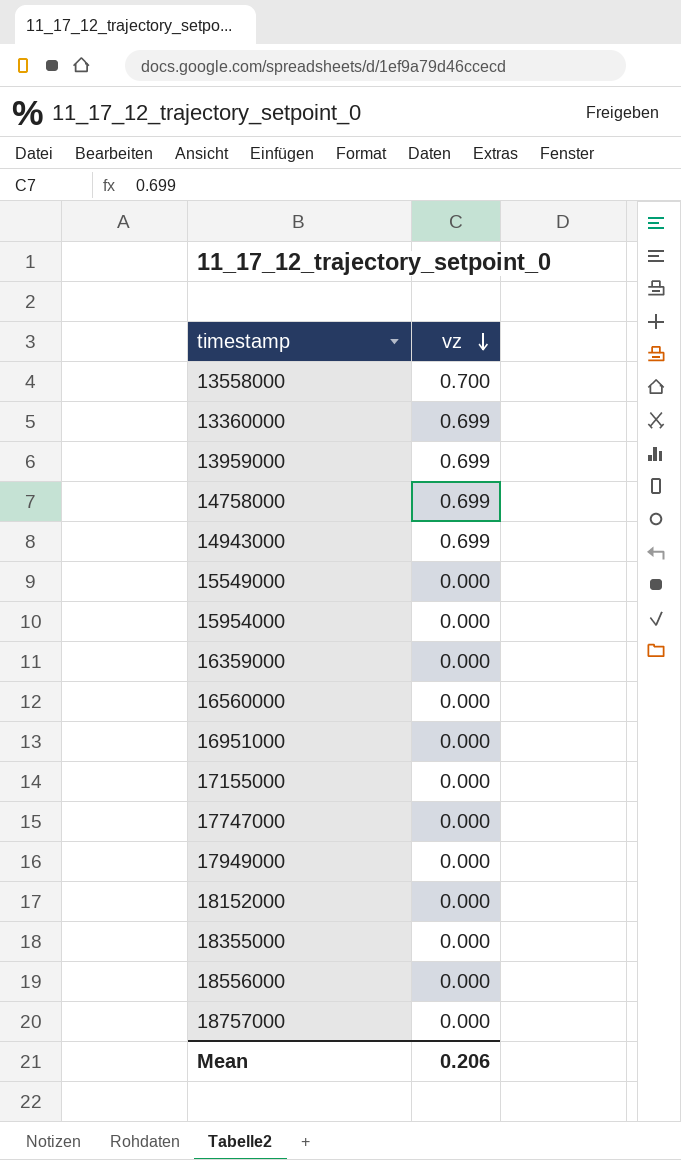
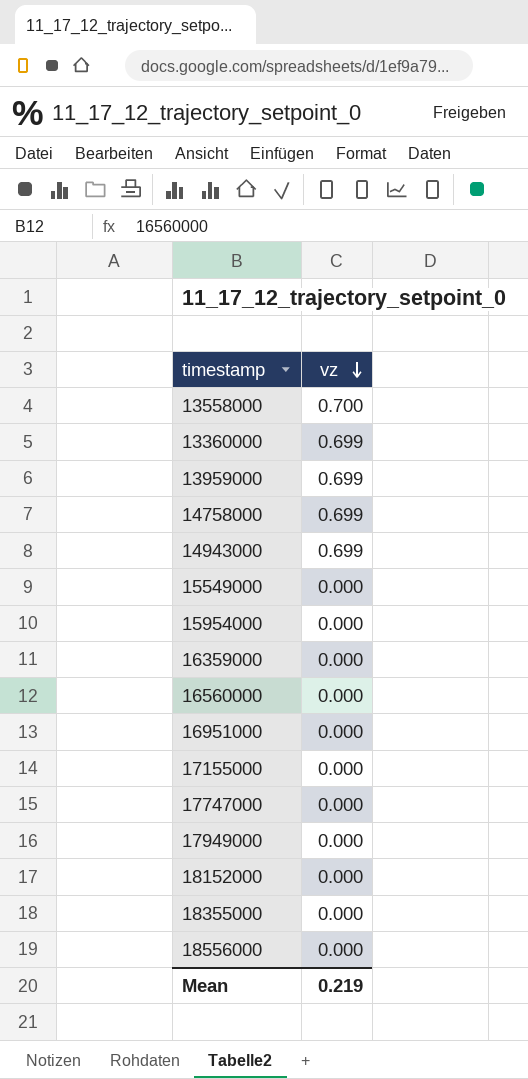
row 18757000: 0.000 -> none
Mean | vz: 0.206 -> 0.219

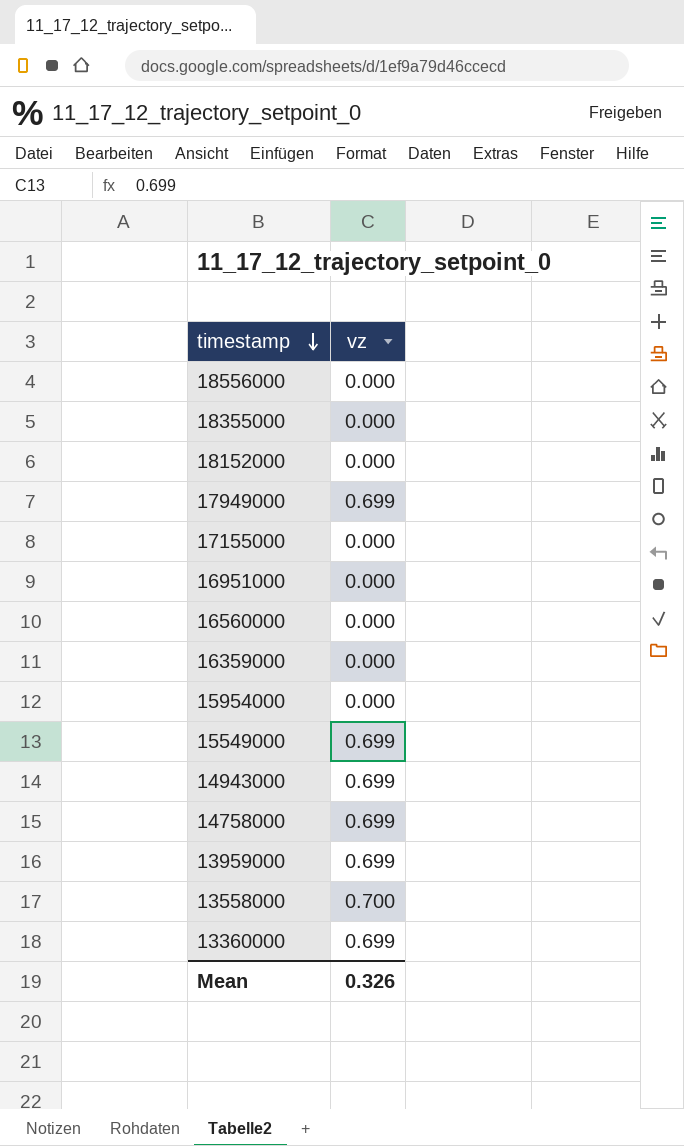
row order: vz descending -> timestamp descending
row 17747000: 0.000 -> none
17949000 | vz: 0.000 -> 0.699
15549000 | vz: 0.000 -> 0.699
Mean | vz: 0.219 -> 0.326

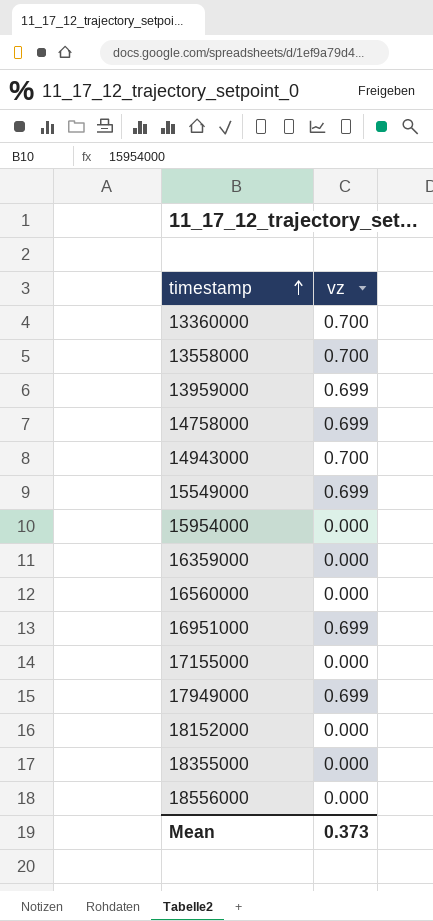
row order: timestamp descending -> timestamp ascending
13360000 | vz: 0.699 -> 0.700
14943000 | vz: 0.699 -> 0.700
16951000 | vz: 0.000 -> 0.699
Mean | vz: 0.326 -> 0.373

